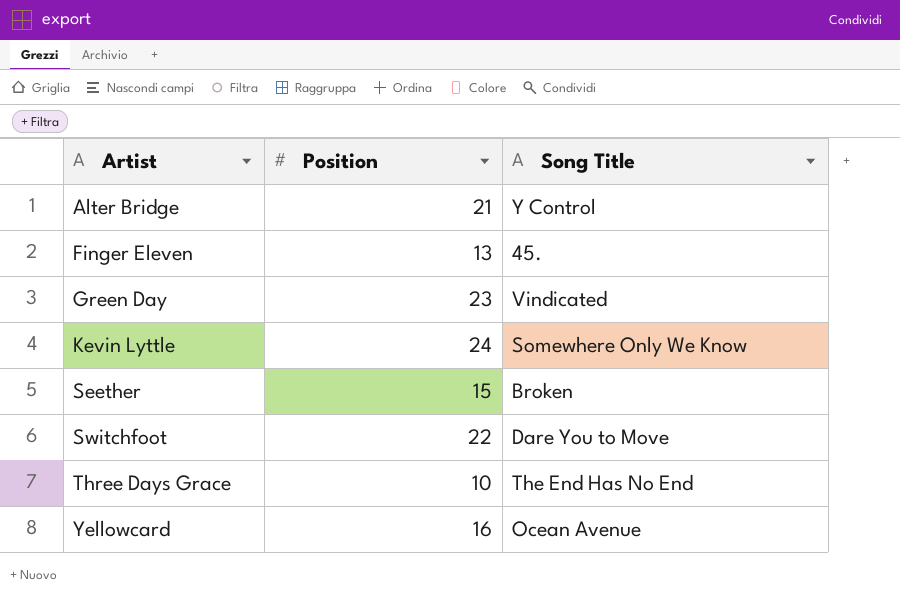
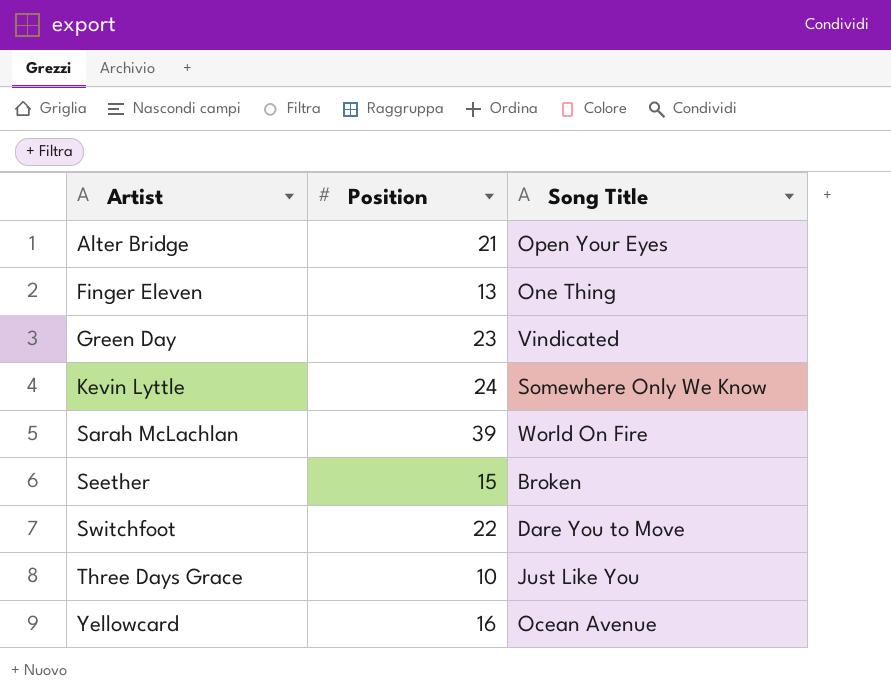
Alter Bridge | Song Title: Y Control -> Open Your Eyes
Finger Eleven | Song Title: 45. -> One Thing
row Sarah McLachlan: none -> 39 | World On Fire
Three Days Grace | Song Title: The End Has No End -> Just Like You

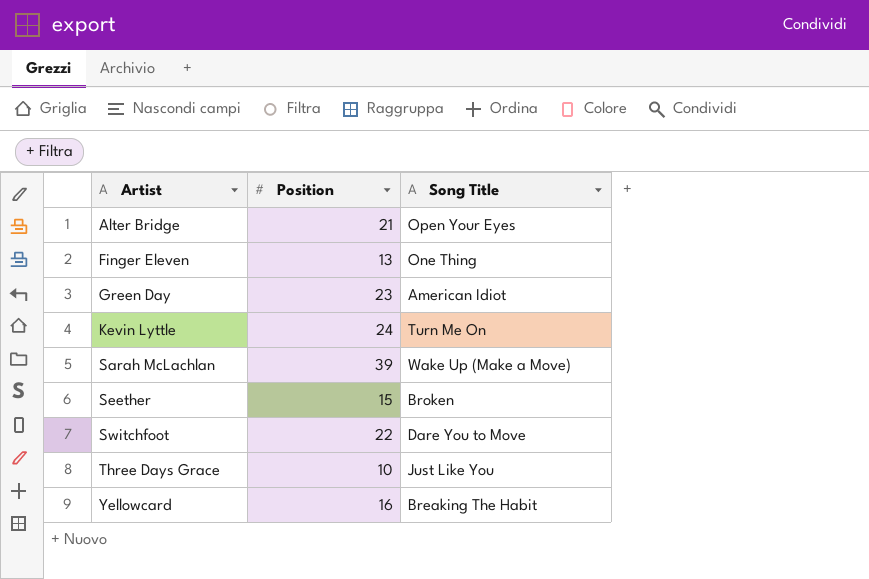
Green Day | Song Title: Vindicated -> American Idiot
Kevin Lyttle | Song Title: Somewhere Only We Know -> Turn Me On
Sarah McLachlan | Song Title: World On Fire -> Wake Up (Make a Move)
Yellowcard | Song Title: Ocean Avenue -> Breaking The Habit

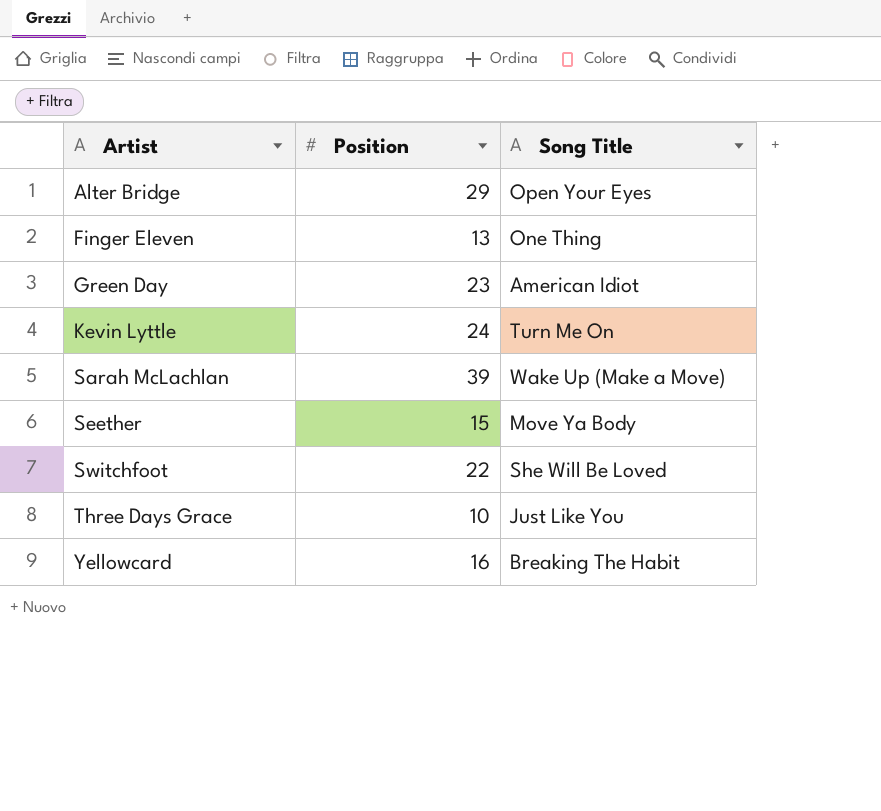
Alter Bridge | Position: 21 -> 29
Seether | Song Title: Broken -> Move Ya Body
Switchfoot | Song Title: Dare You to Move -> She Will Be Loved

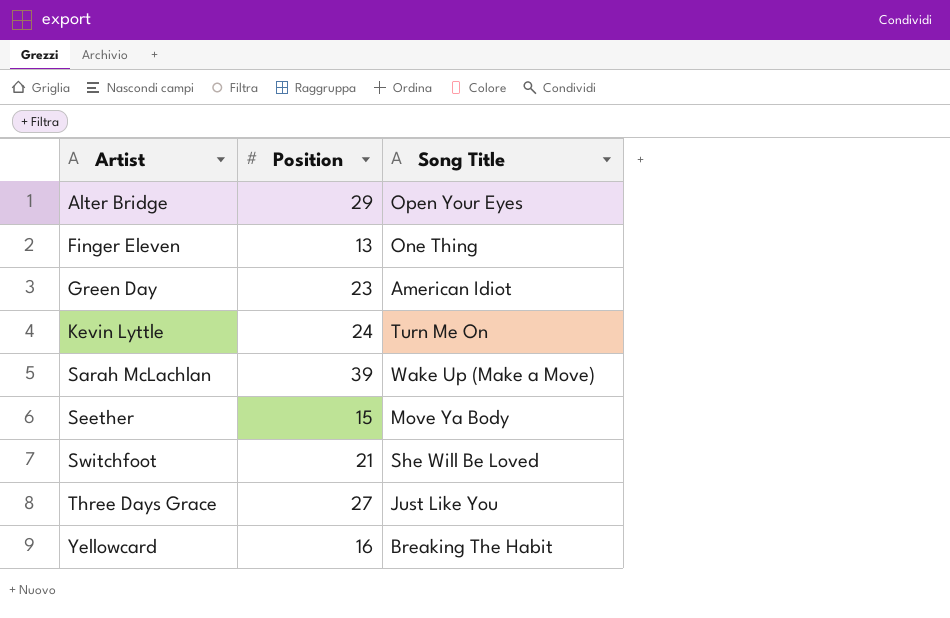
Switchfoot | Position: 22 -> 21
Three Days Grace | Position: 10 -> 27

